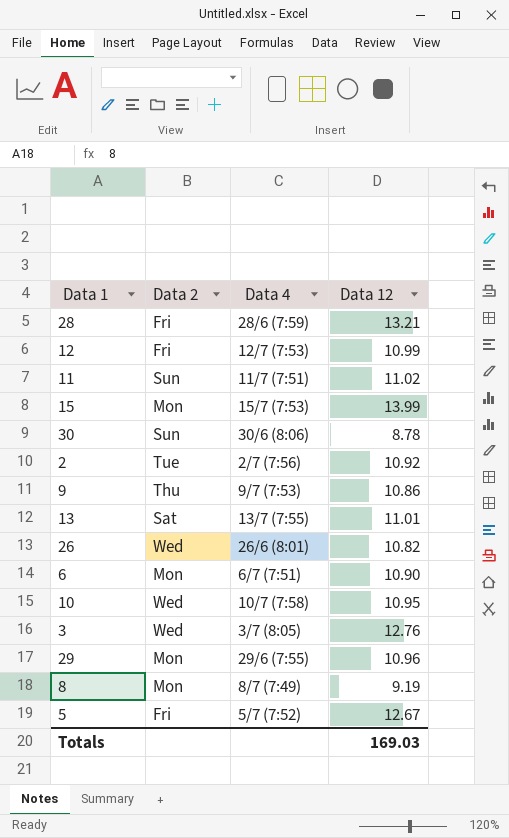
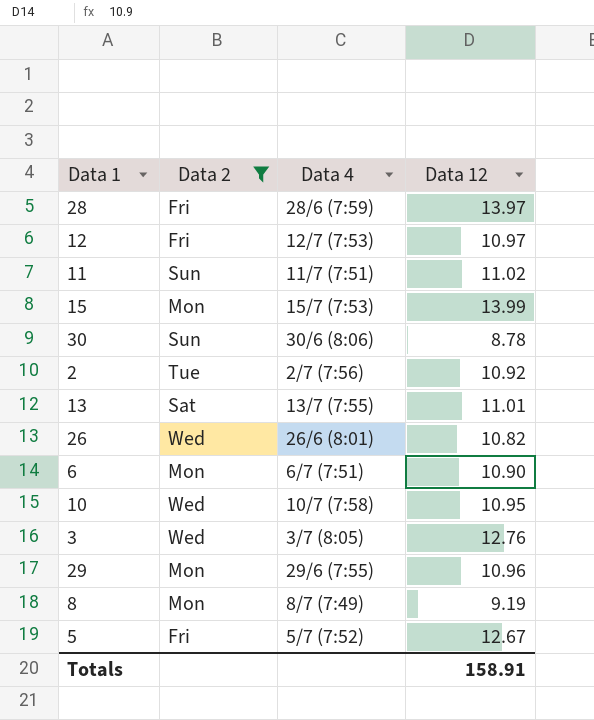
filter: none -> Data 2 != Thu
28 | Data 12: 13.21 -> 13.97
12 | Data 12: 10.99 -> 10.97
Totals | Data 12: 169.03 -> 158.91

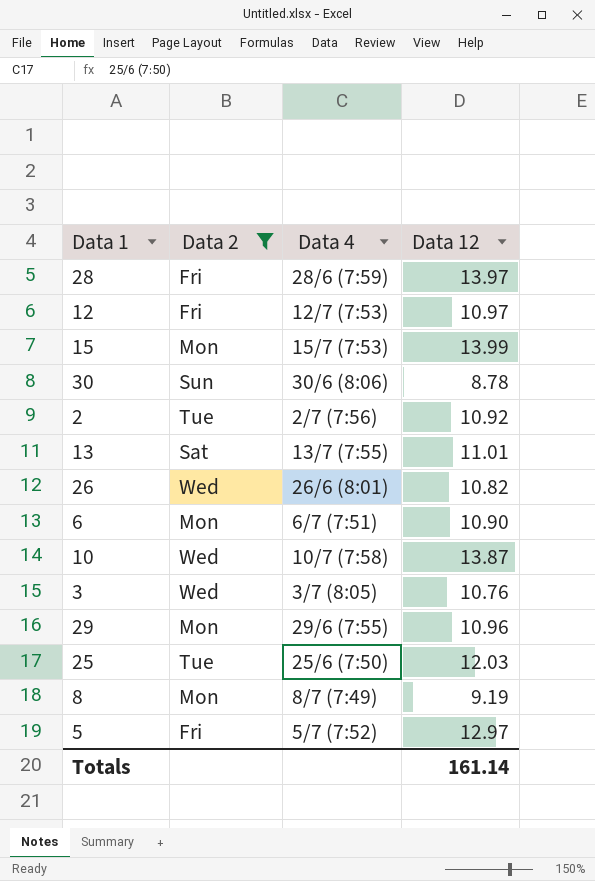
row 11: Sun | 11/7 (7:51) | 11.02 -> none
10 | Data 12: 10.95 -> 13.87
3 | Data 12: 12.76 -> 10.76
row 25: none -> Tue | 25/6 (7:50) | 12.03
5 | Data 12: 12.67 -> 12.97
Totals | Data 12: 158.91 -> 161.14

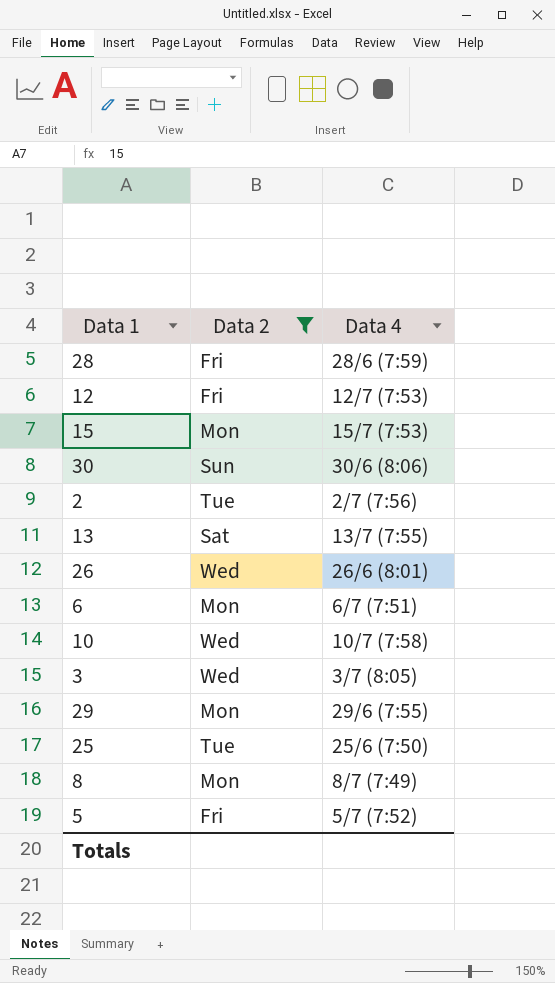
column Data 12 | position: 4 -> none

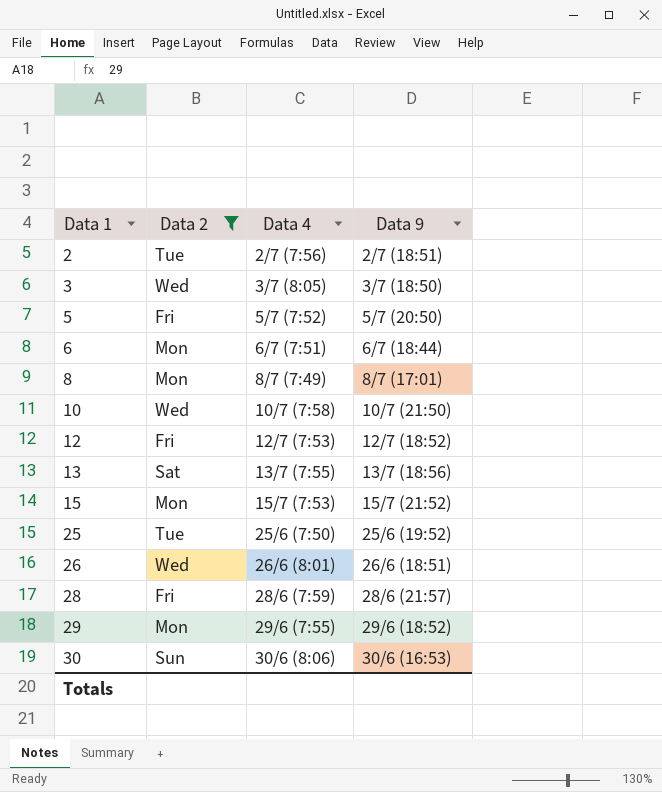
row order: none -> Data 1 ascending
column Data 9 | position: none -> 4

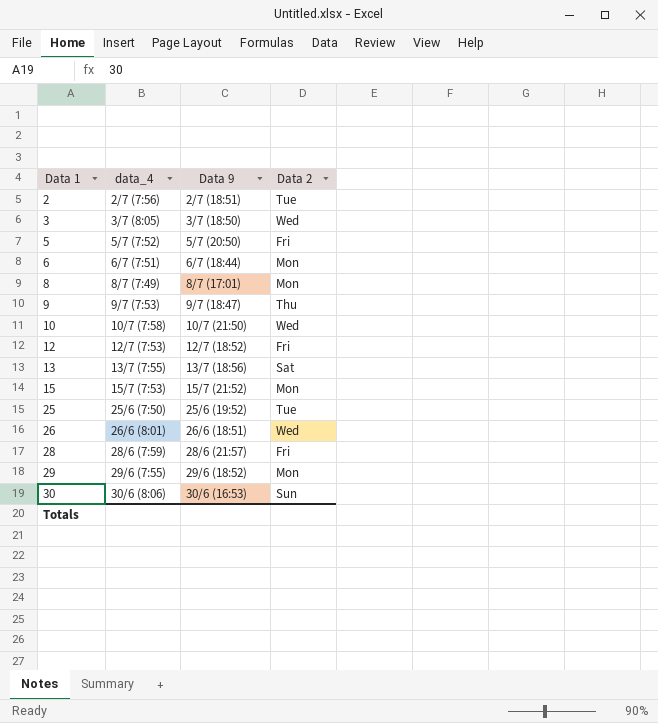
filter: Data 2 != Thu -> none
column name: Data 4 -> data_4
column Data 2 | position: 2 -> 4

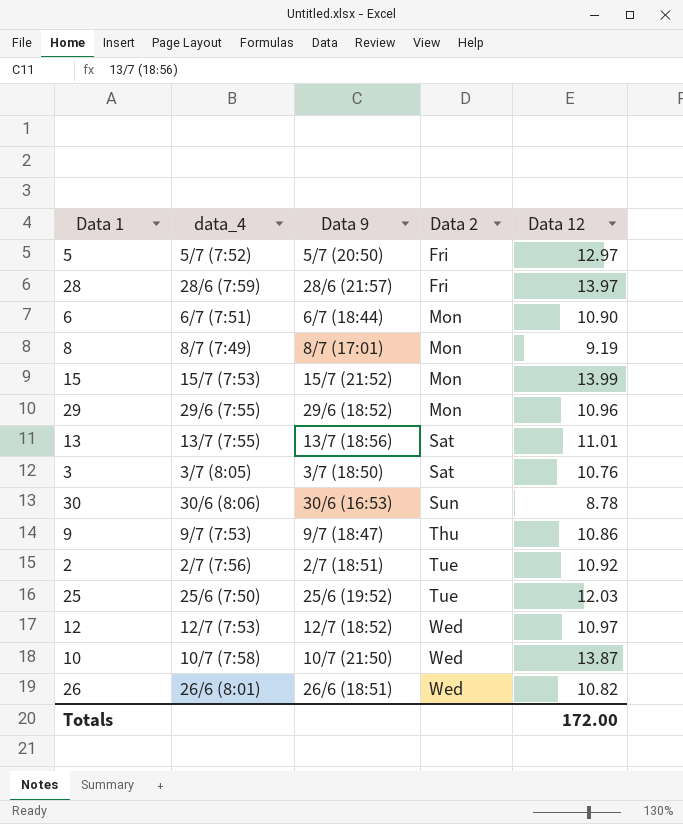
row order: Data 1 ascending -> Data 2 ascending
column Data 12 | position: none -> 5
3 | Data 2: Wed -> Sat
12 | Data 2: Fri -> Wed

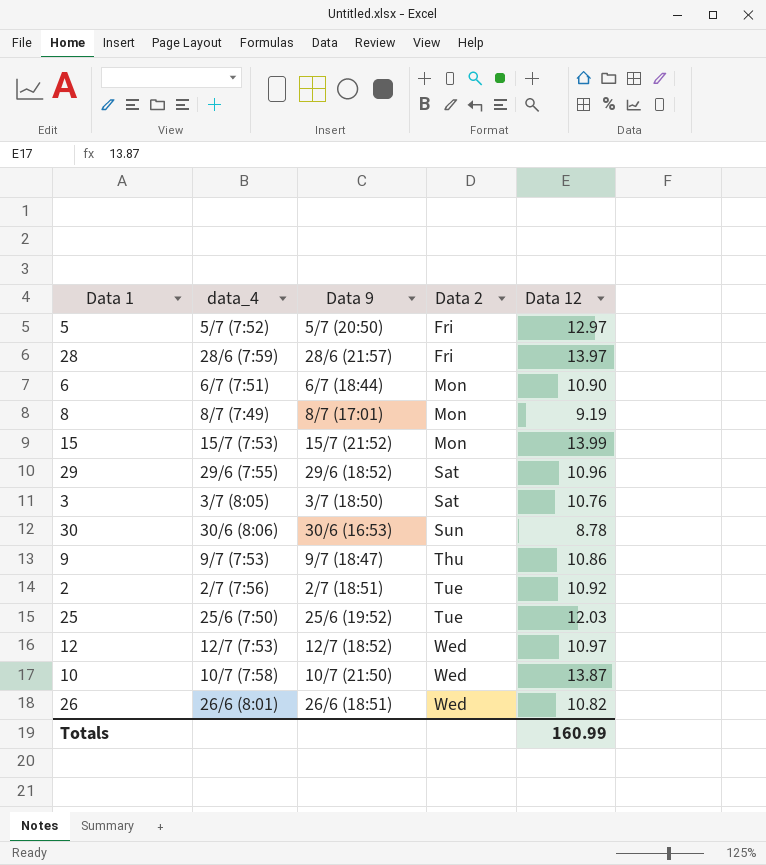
row 13: 13/7 (7:55) | 13/7 (18:56) | Sat | 11.01 -> none
29 | Data 2: Mon -> Sat
Totals | Data 12: 172.00 -> 160.99

